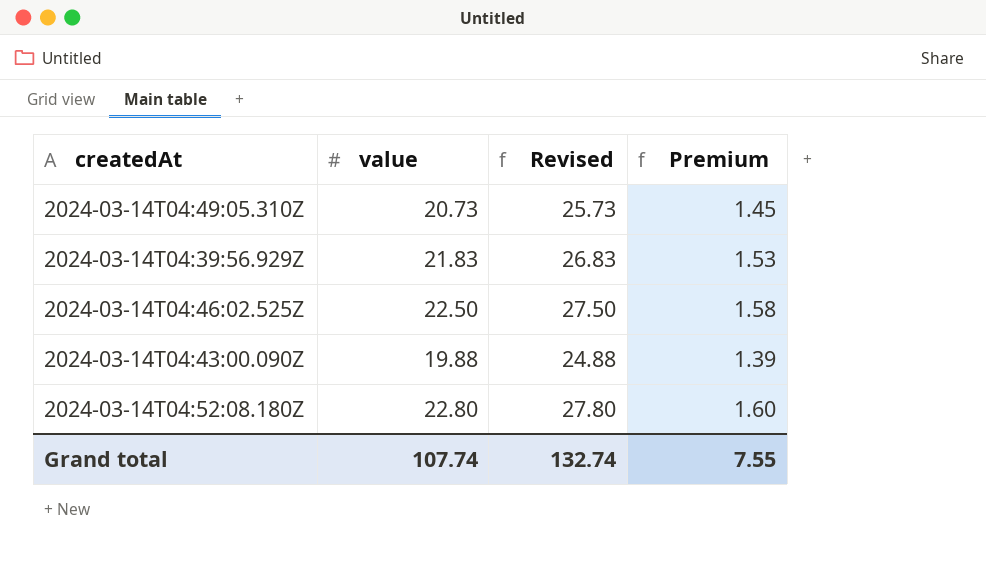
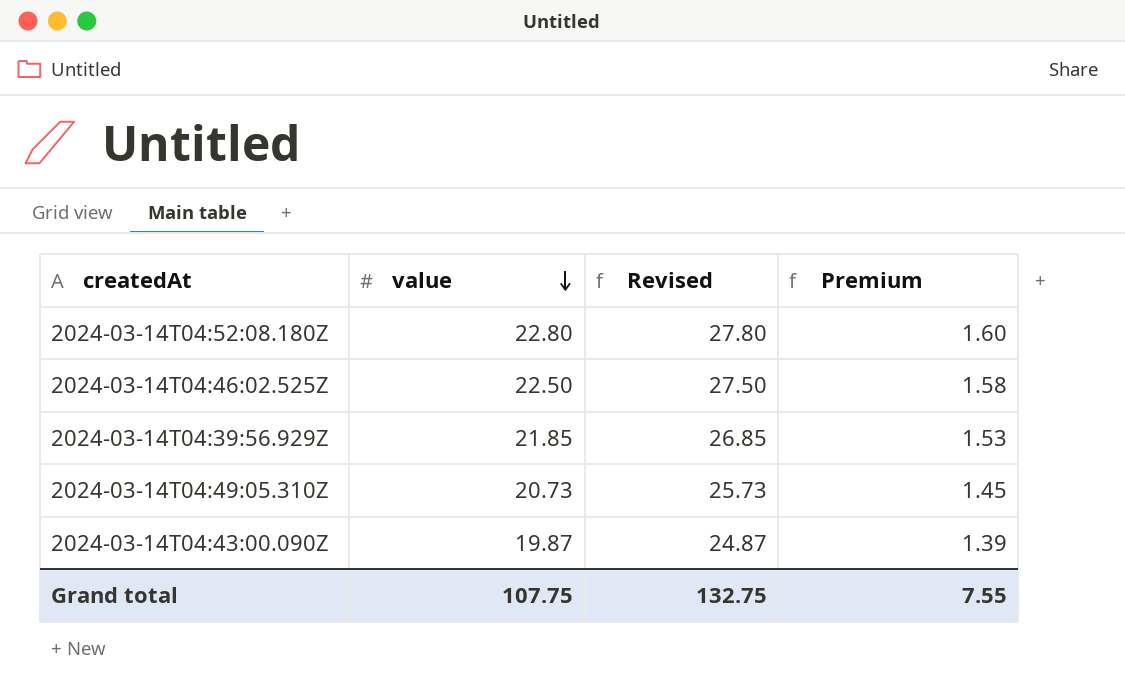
row order: none -> value descending
2024-03-14T04:39:56.929Z | value: 21.83 -> 21.85
2024-03-14T04:39:56.929Z | Revised: 26.83 -> 26.85
2024-03-14T04:43:00.090Z | value: 19.88 -> 19.87
2024-03-14T04:43:00.090Z | Revised: 24.88 -> 24.87
Grand total | value: 107.74 -> 107.75
Grand total | Revised: 132.74 -> 132.75

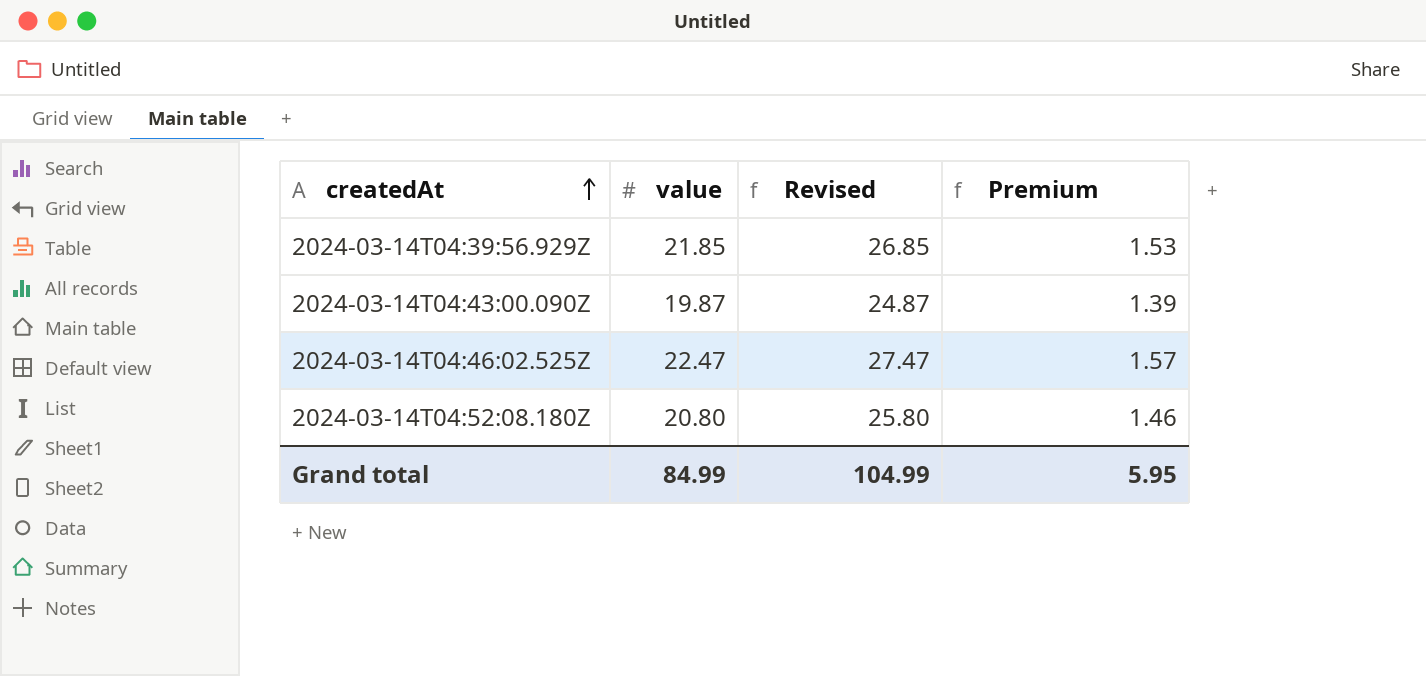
row order: value descending -> createdAt ascending
row 2024-03-14T04:49:05.310Z: 20.73 | 25.73 | 1.45 -> none
2024-03-14T04:46:02.525Z | value: 22.50 -> 22.47
2024-03-14T04:46:02.525Z | Revised: 27.50 -> 27.47
2024-03-14T04:46:02.525Z | Premium: 1.58 -> 1.57
2024-03-14T04:52:08.180Z | value: 22.80 -> 20.80
2024-03-14T04:52:08.180Z | Revised: 27.80 -> 25.80
2024-03-14T04:52:08.180Z | Premium: 1.60 -> 1.46
Grand total | value: 107.75 -> 84.99
Grand total | Revised: 132.75 -> 104.99
Grand total | Premium: 7.55 -> 5.95

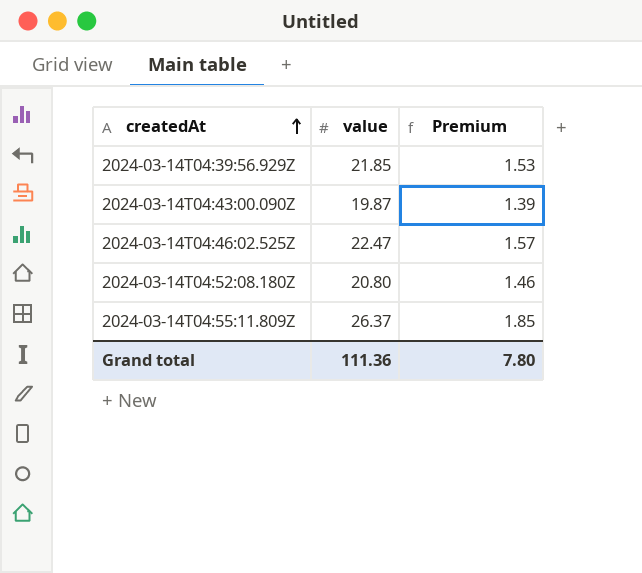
column Revised | formula: [value] + 5 -> none
row 2024-03-14T04:55:11.809Z: none -> 26.37 | 1.85
Grand total | value: 84.99 -> 111.36
Grand total | Premium: 5.95 -> 7.80

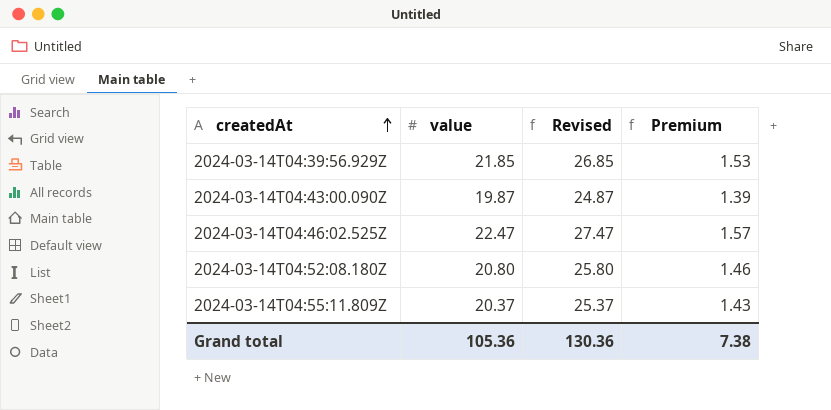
column Revised | formula: none -> [value] + 5
2024-03-14T04:55:11.809Z | value: 26.37 -> 20.37
2024-03-14T04:55:11.809Z | Premium: 1.85 -> 1.43
Grand total | value: 111.36 -> 105.36
Grand total | Premium: 7.80 -> 7.38

